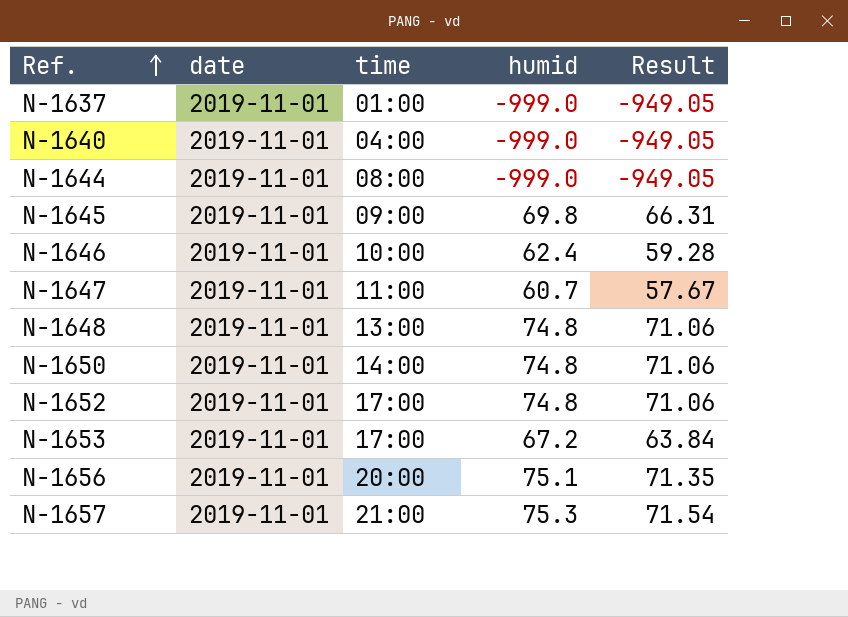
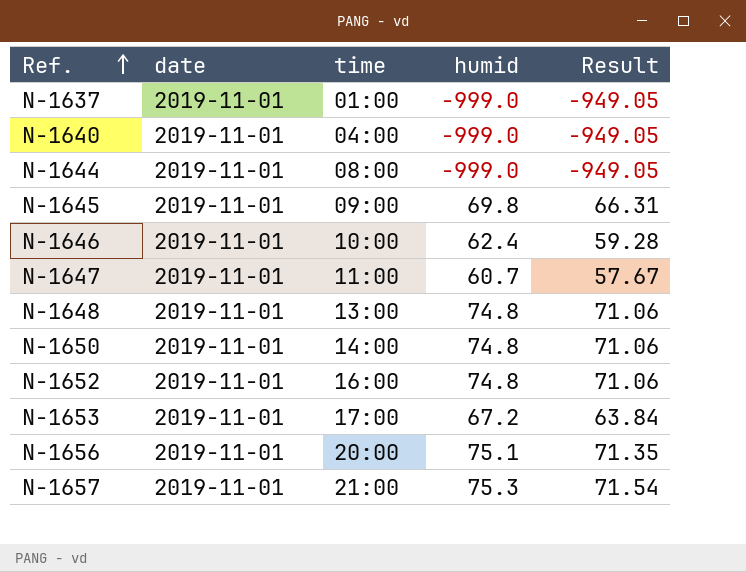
N-1652 | time: 17:00 -> 16:00

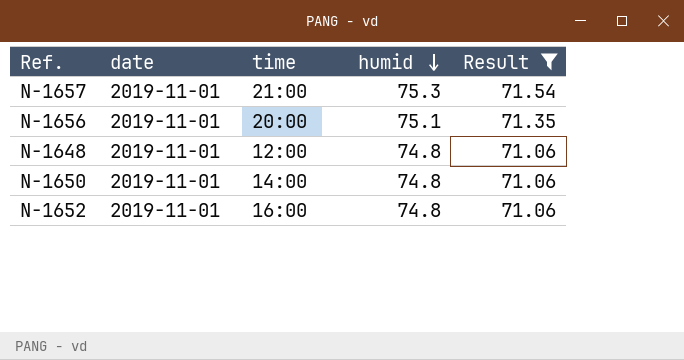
filter: none -> Result >= 71.06
row order: Ref. ascending -> humid descending
N-1648 | time: 13:00 -> 12:00

